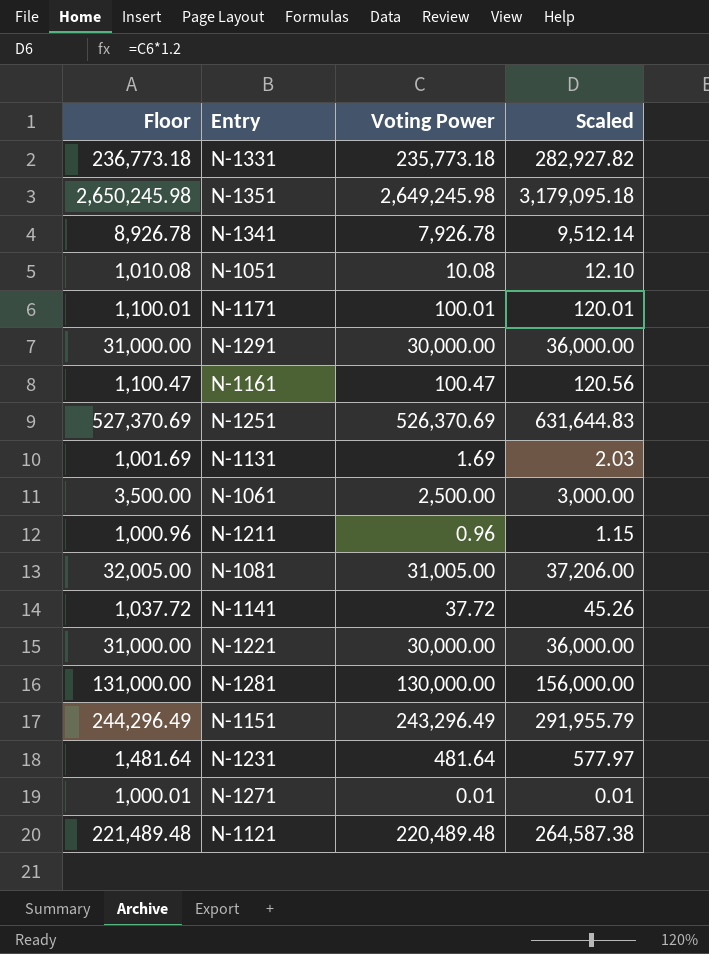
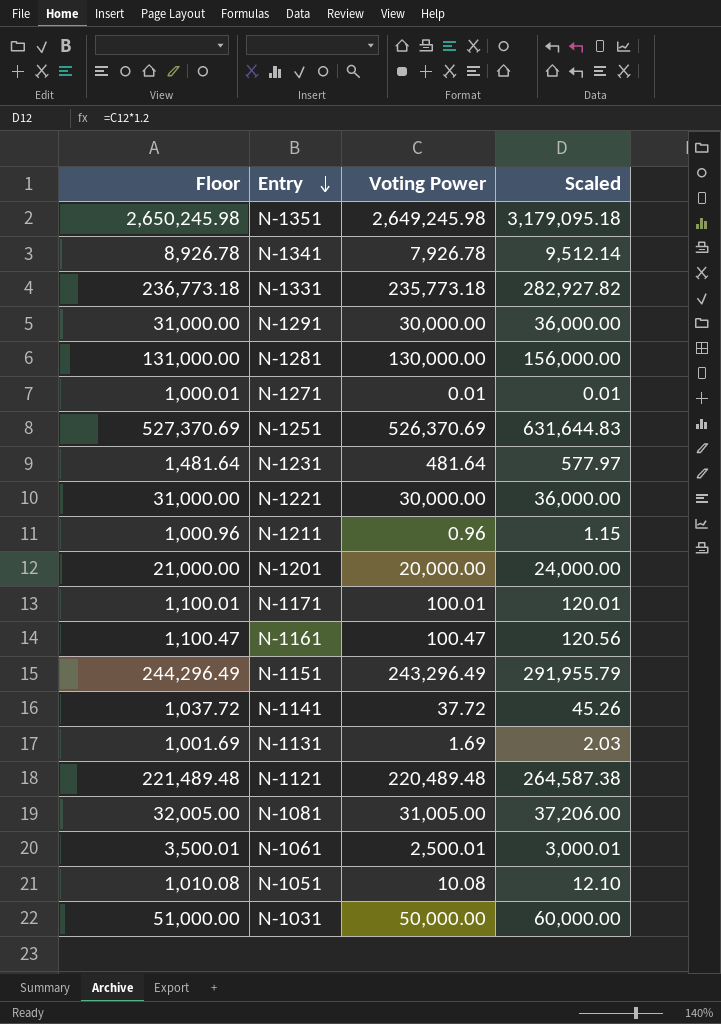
row order: none -> Entry descending
row N-1201: none -> 21,000.00 | 20,000.00 | 24,000.00
N-1061 | Floor: 3,500.00 -> 3,500.01
N-1061 | Voting Power: 2,500.00 -> 2,500.01
N-1061 | Scaled: 3,000.00 -> 3,000.01
row N-1031: none -> 51,000.00 | 50,000.00 | 60,000.00

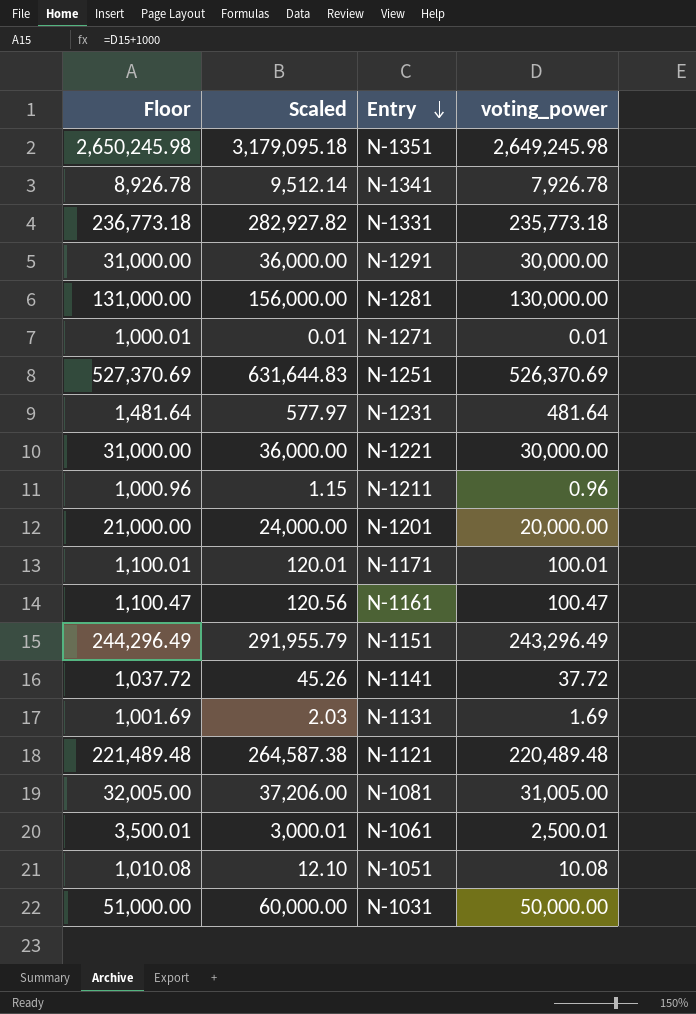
column Scaled | position: 4 -> 2
column name: Voting Power -> voting_power

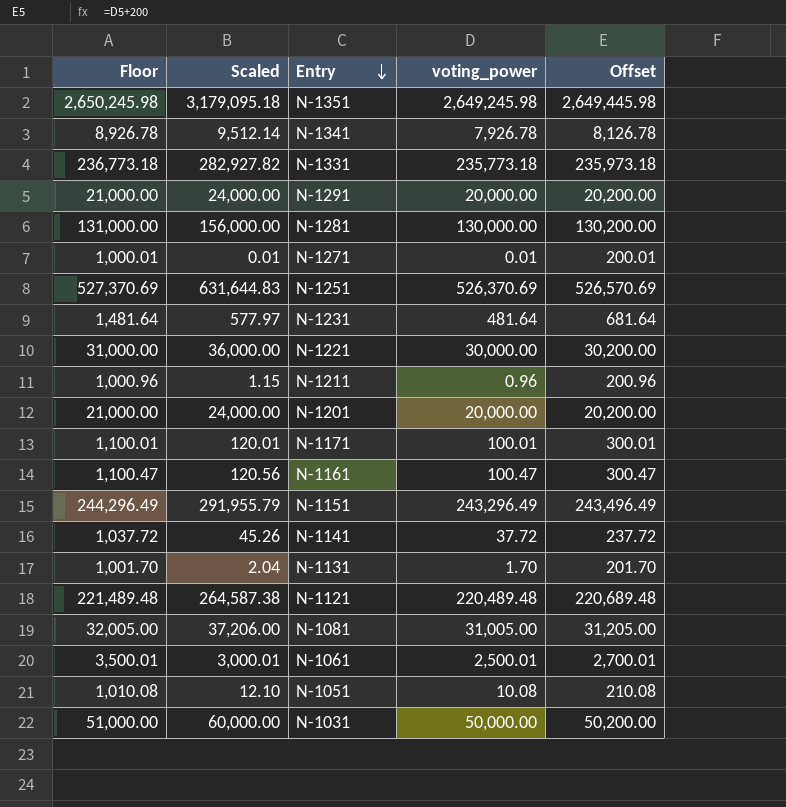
column Offset | formula: none -> [voting_power] + 200
N-1291 | Floor: 31,000.00 -> 21,000.00
N-1291 | Scaled: 36,000.00 -> 24,000.00
N-1291 | voting_power: 30,000.00 -> 20,000.00
N-1131 | Floor: 1,001.69 -> 1,001.70
N-1131 | Scaled: 2.03 -> 2.04
N-1131 | voting_power: 1.69 -> 1.70

